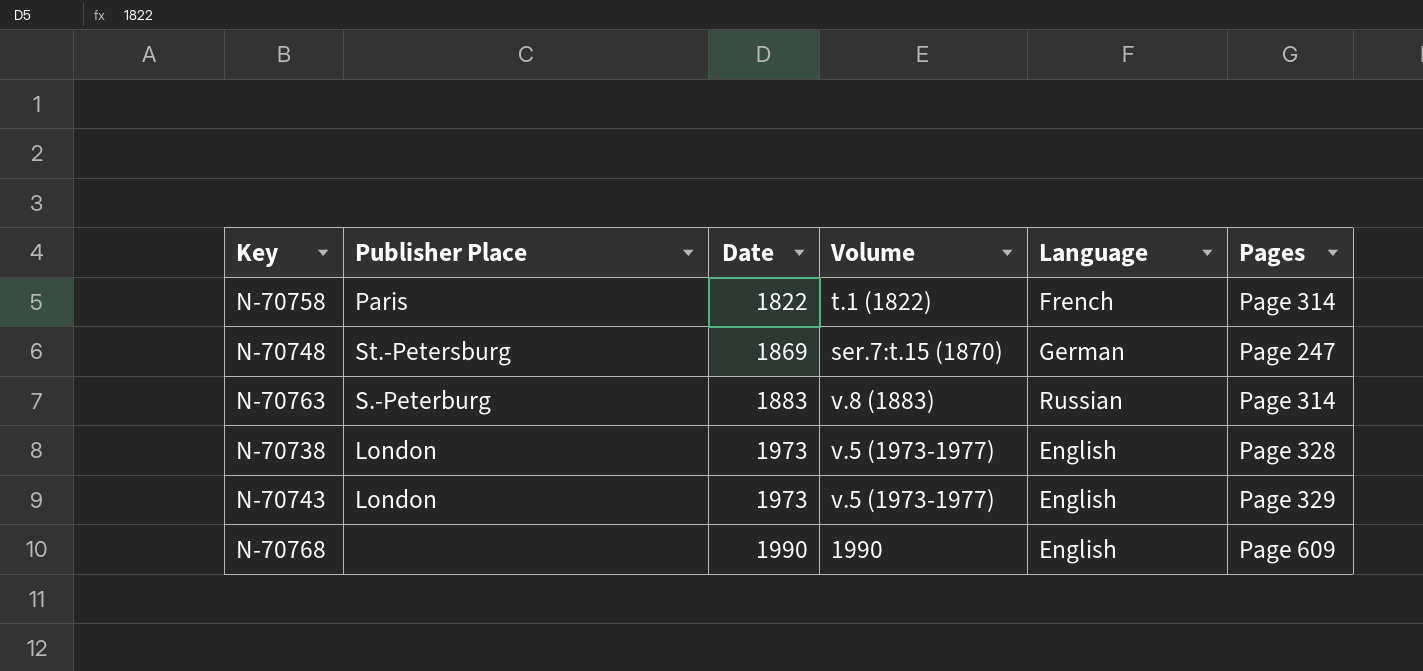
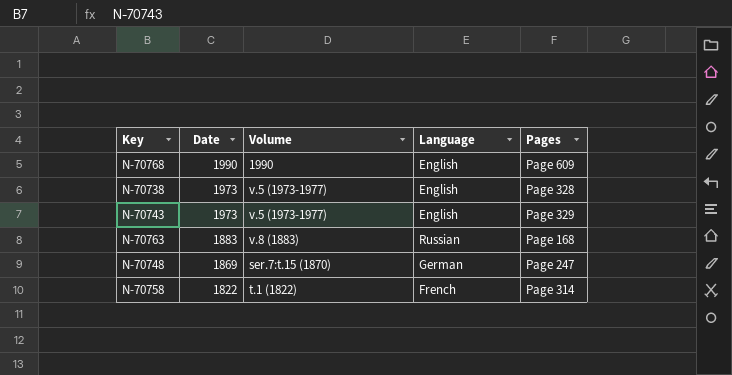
row order: Date ascending -> Date descending
column Publisher Place | position: 2 -> none
N-70763 | Pages: Page 314 -> Page 168

